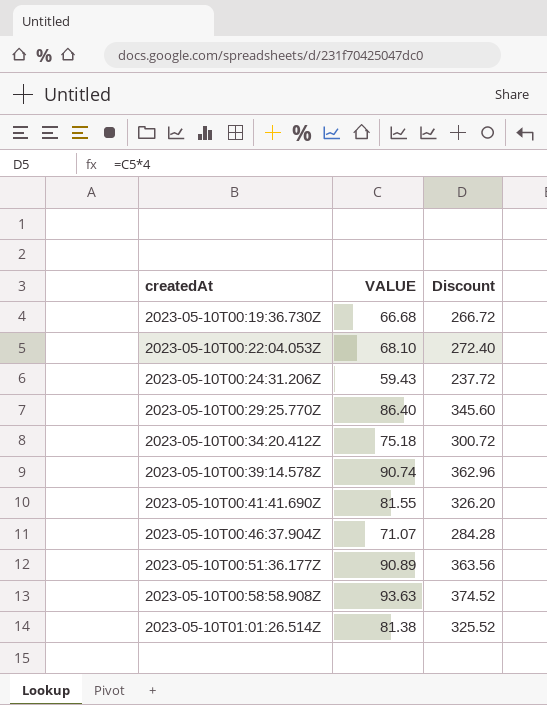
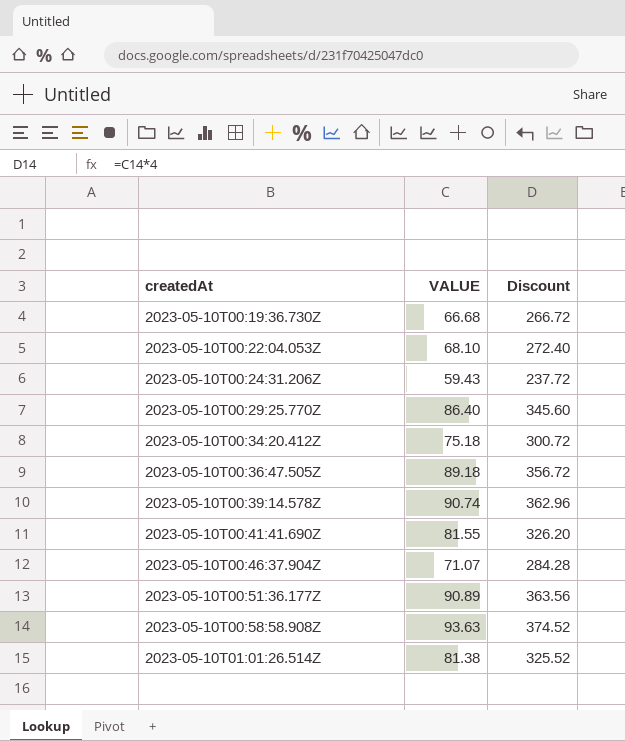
row 2023-05-10T00:36:47.505Z: none -> 89.18 | 356.72

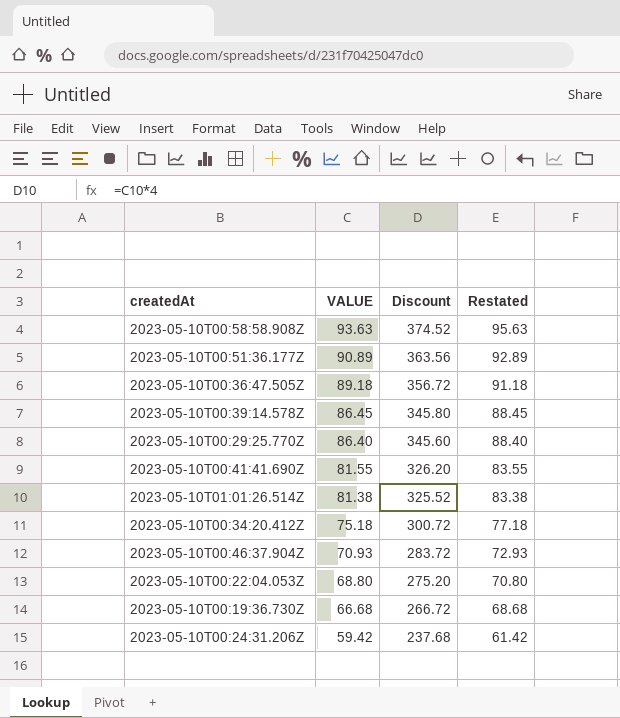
row order: createdAt ascending -> VALUE descending
column Restated | formula: none -> [VALUE] + 2
2023-05-10T00:39:14.578Z | VALUE: 90.74 -> 86.45
2023-05-10T00:39:14.578Z | Discount: 362.96 -> 345.80
2023-05-10T00:46:37.904Z | VALUE: 71.07 -> 70.93
2023-05-10T00:46:37.904Z | Discount: 284.28 -> 283.72
2023-05-10T00:22:04.053Z | VALUE: 68.10 -> 68.80
2023-05-10T00:22:04.053Z | Discount: 272.40 -> 275.20
2023-05-10T00:24:31.206Z | VALUE: 59.43 -> 59.42
2023-05-10T00:24:31.206Z | Discount: 237.72 -> 237.68

